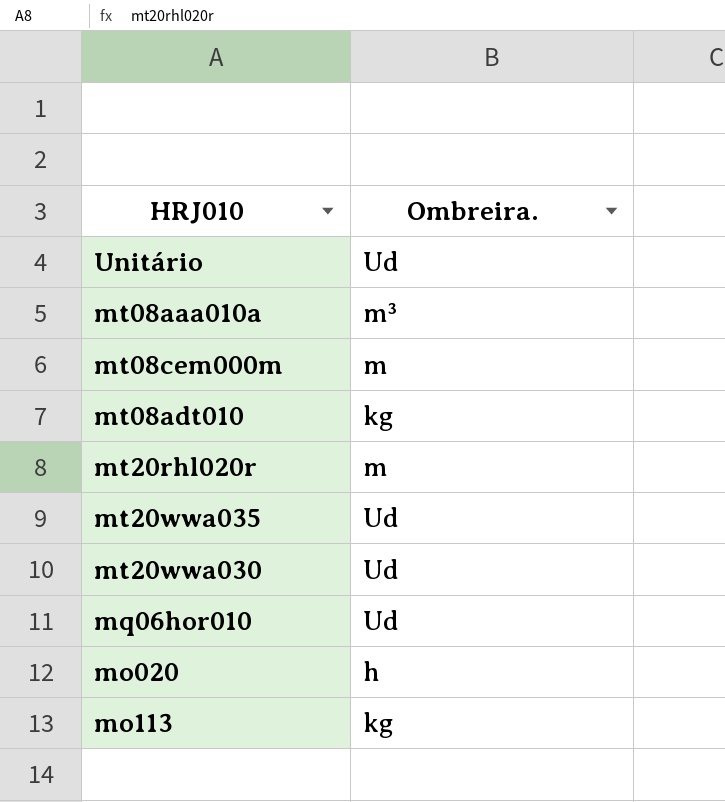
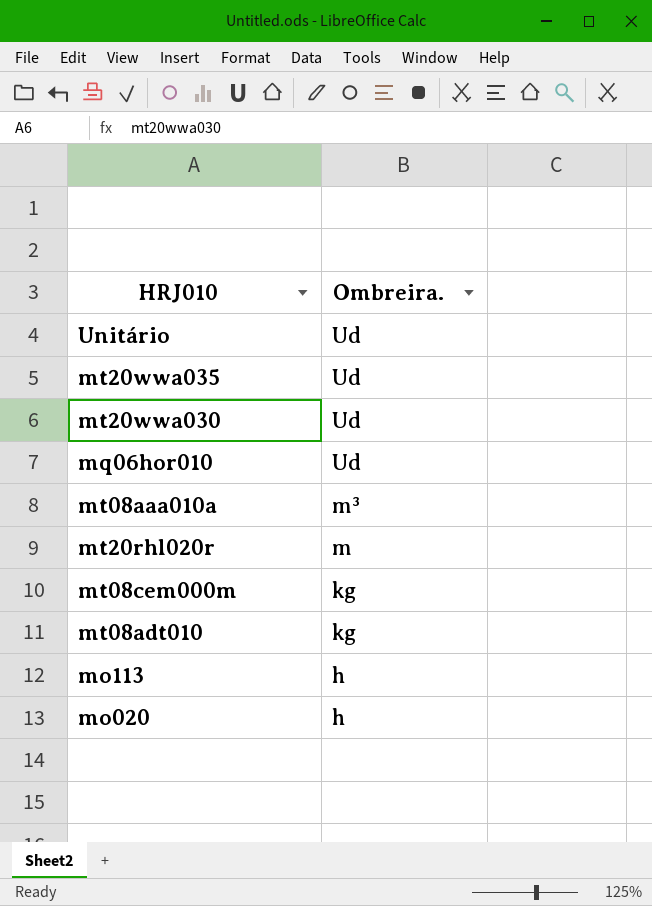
row order: none -> Ombreira. descending
mt08cem000m | Ombreira.: m -> kg
mo113 | Ombreira.: kg -> h

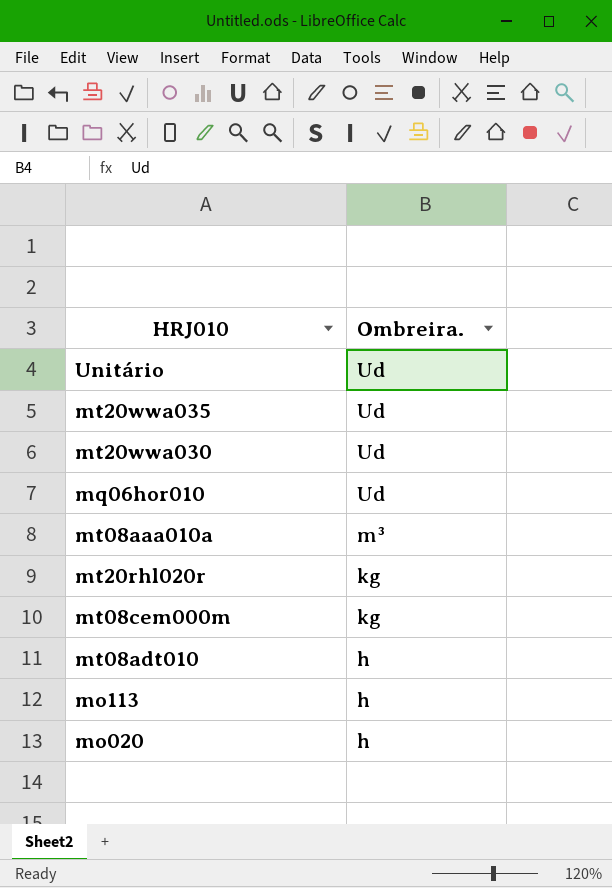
mt20rhl020r | Ombreira.: m -> kg
mt08adt010 | Ombreira.: kg -> h

